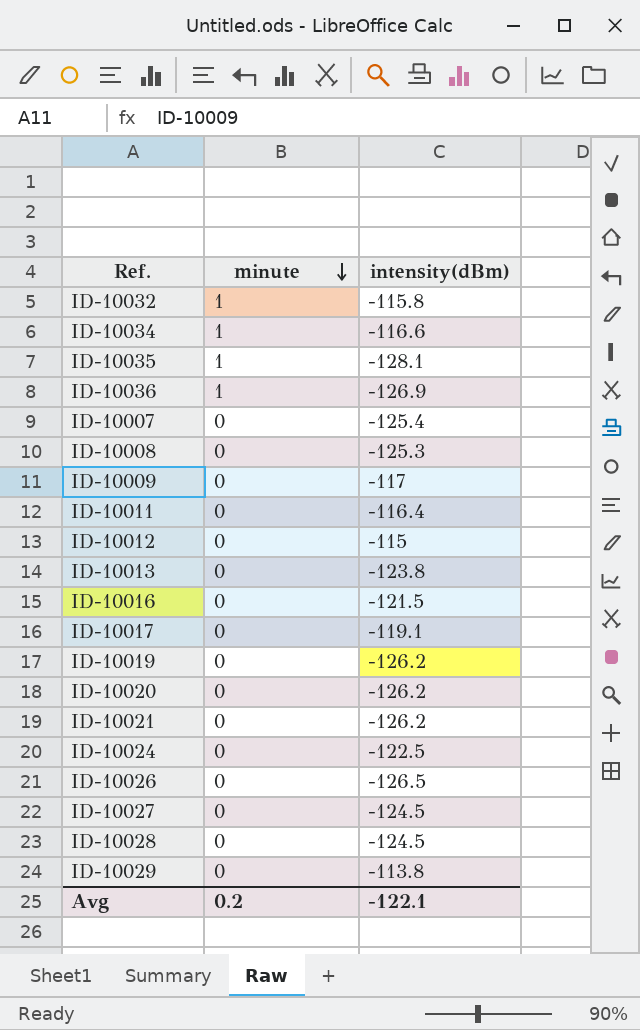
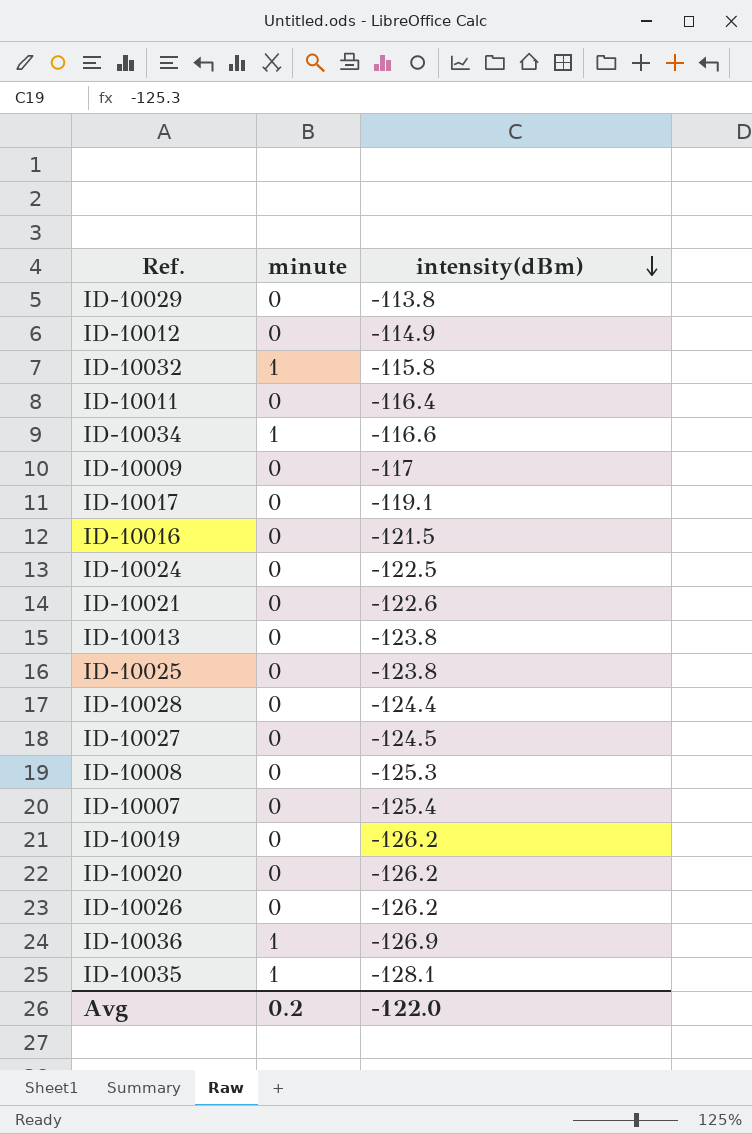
row order: minute descending -> intensity(dBm) descending
ID-10012 | intensity(dBm): -115 -> -114.9
ID-10021 | intensity(dBm): -126.2 -> -122.6
row ID-10025: none -> 0 | -123.8
ID-10028 | intensity(dBm): -124.5 -> -124.4
ID-10026 | intensity(dBm): -126.5 -> -126.2
Avg | intensity(dBm): -122.1 -> -122.0

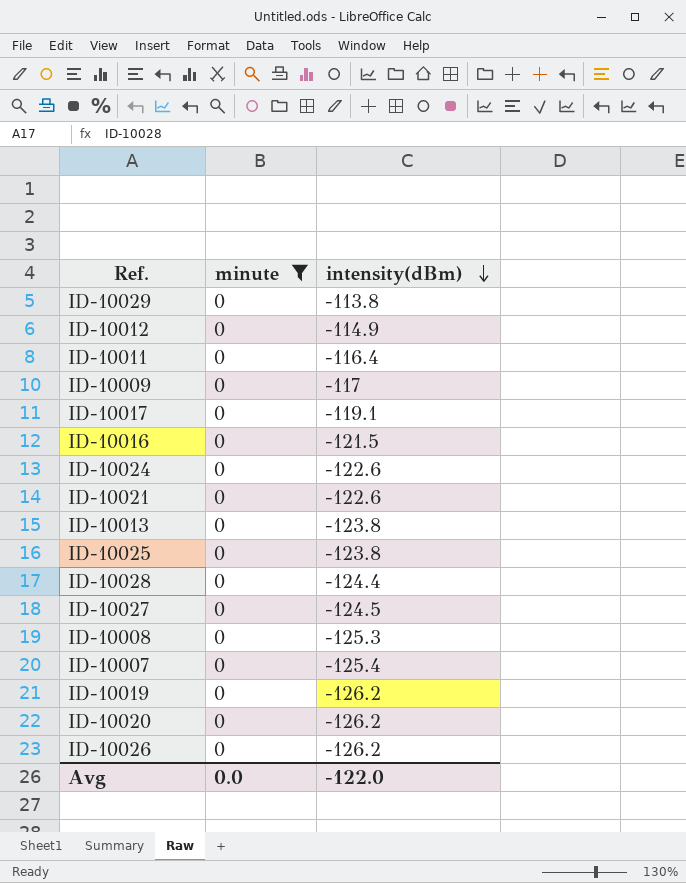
filter: none -> minute = 0
ID-10024 | intensity(dBm): -122.5 -> -122.6
Avg | minute: 0.2 -> 0.0

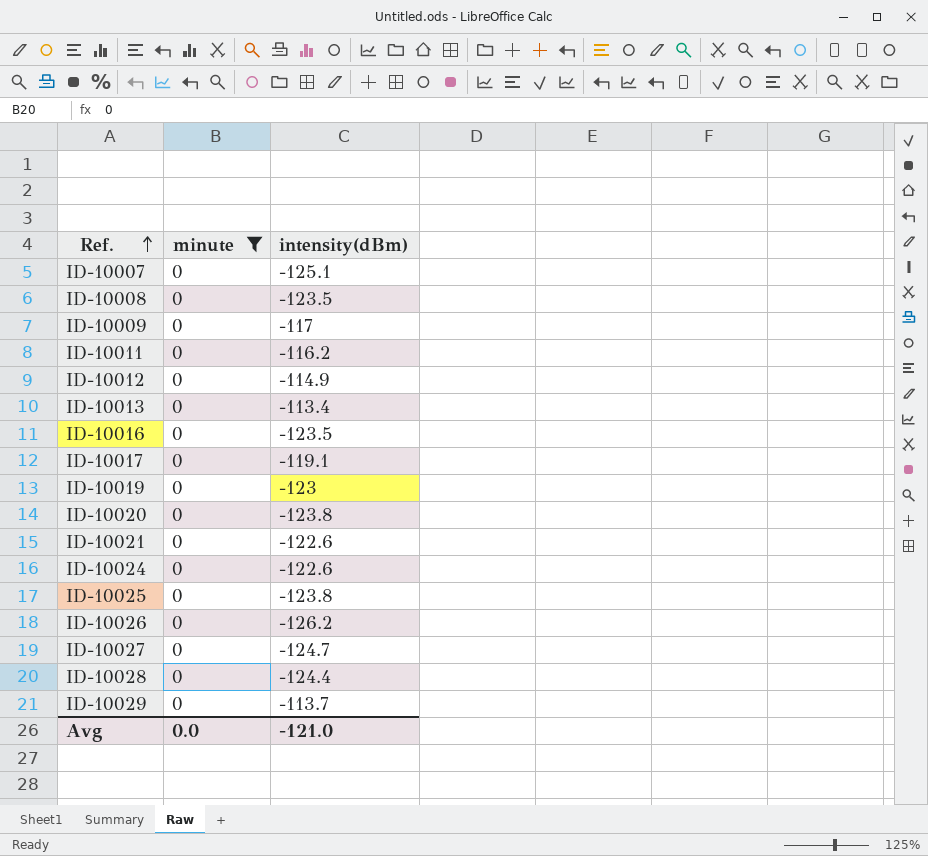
row order: intensity(dBm) descending -> Ref. ascending
ID-10007 | intensity(dBm): -125.4 -> -125.1
ID-10008 | intensity(dBm): -125.3 -> -123.5
ID-10011 | intensity(dBm): -116.4 -> -116.2
ID-10013 | intensity(dBm): -123.8 -> -113.4
ID-10016 | intensity(dBm): -121.5 -> -123.5
ID-10019 | intensity(dBm): -126.2 -> -123
ID-10020 | intensity(dBm): -126.2 -> -123.8
ID-10027 | intensity(dBm): -124.5 -> -124.7
ID-10029 | intensity(dBm): -113.8 -> -113.7
Avg | intensity(dBm): -122.0 -> -121.0

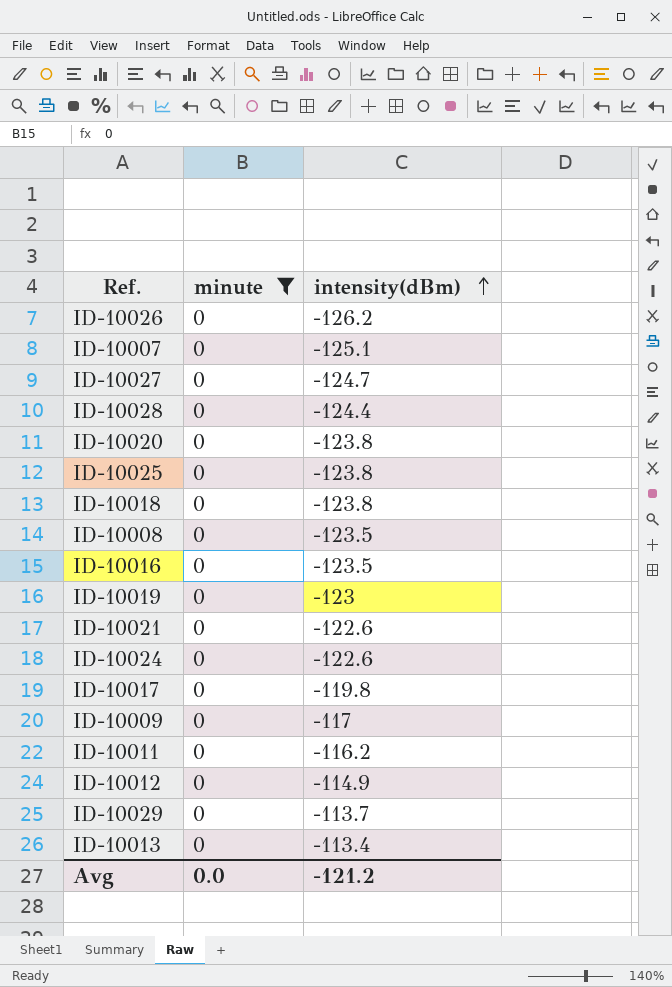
row order: Ref. ascending -> intensity(dBm) ascending
row ID-10018: none -> 0 | -123.8
ID-10017 | intensity(dBm): -119.1 -> -119.8
Avg | intensity(dBm): -121.0 -> -121.2

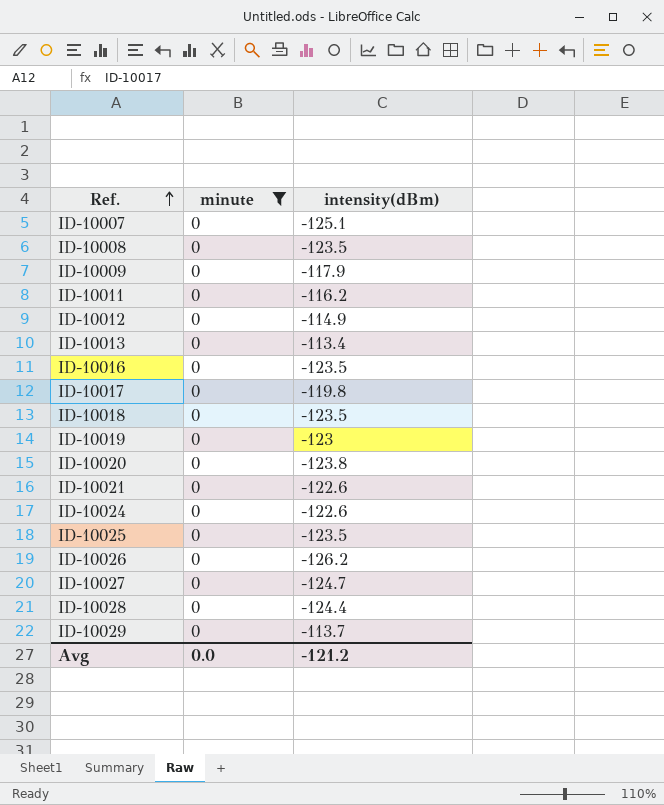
row order: intensity(dBm) ascending -> Ref. ascending
ID-10009 | intensity(dBm): -117 -> -117.9
ID-10018 | intensity(dBm): -123.8 -> -123.5
ID-10025 | intensity(dBm): -123.8 -> -123.5

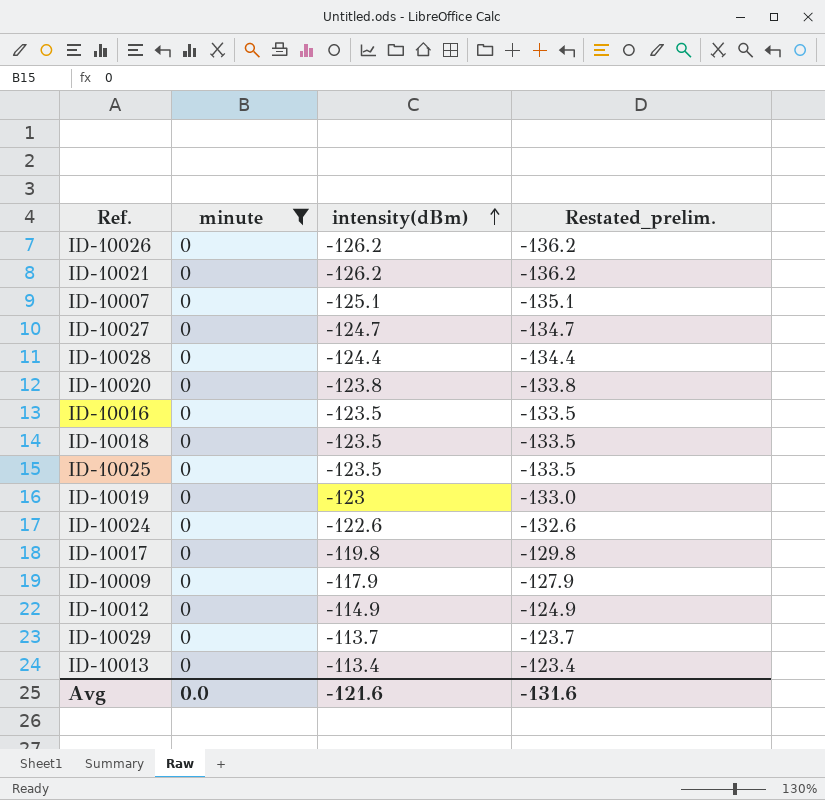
row order: Ref. ascending -> intensity(dBm) ascending
column Restated_prelim. | formula: none -> [intensity(dBm)] - 10
row ID-10008: 0 | -123.5 -> none
row ID-10011: 0 | -116.2 -> none
ID-10021 | intensity(dBm): -122.6 -> -126.2
Avg | intensity(dBm): -121.2 -> -121.6

